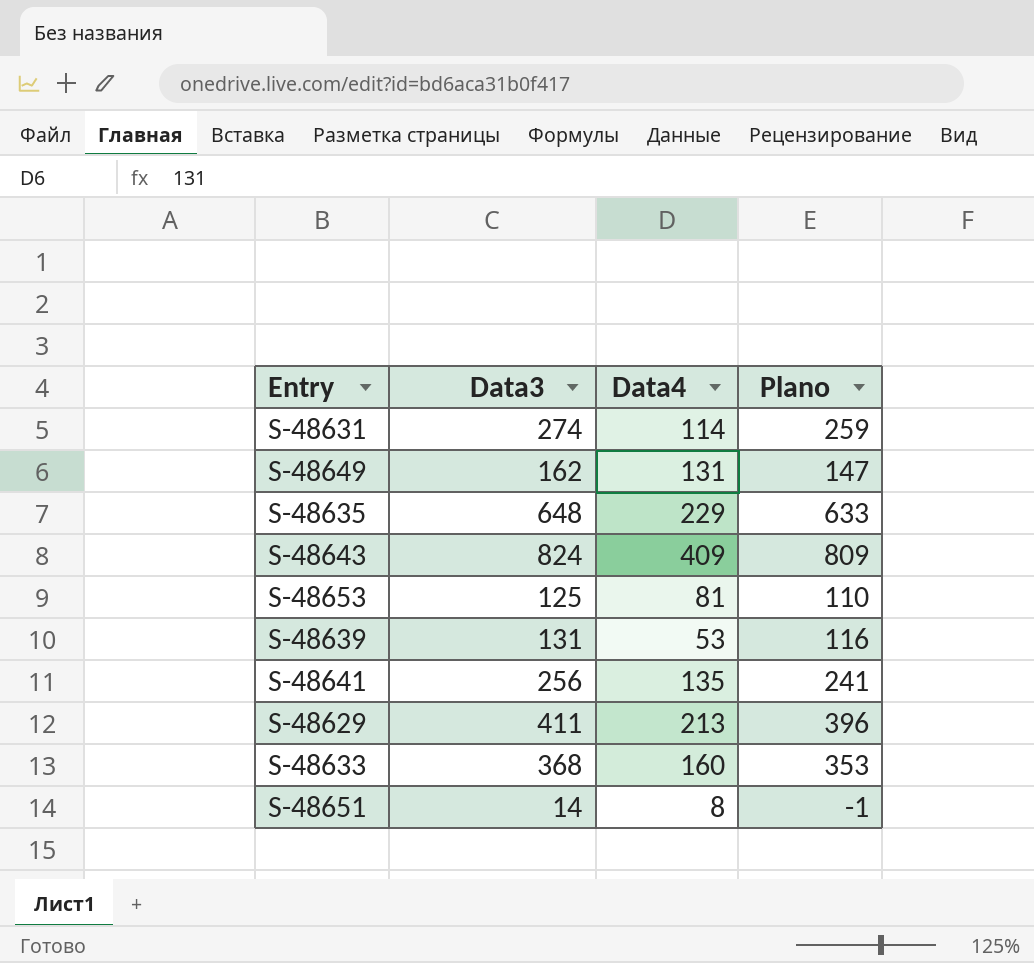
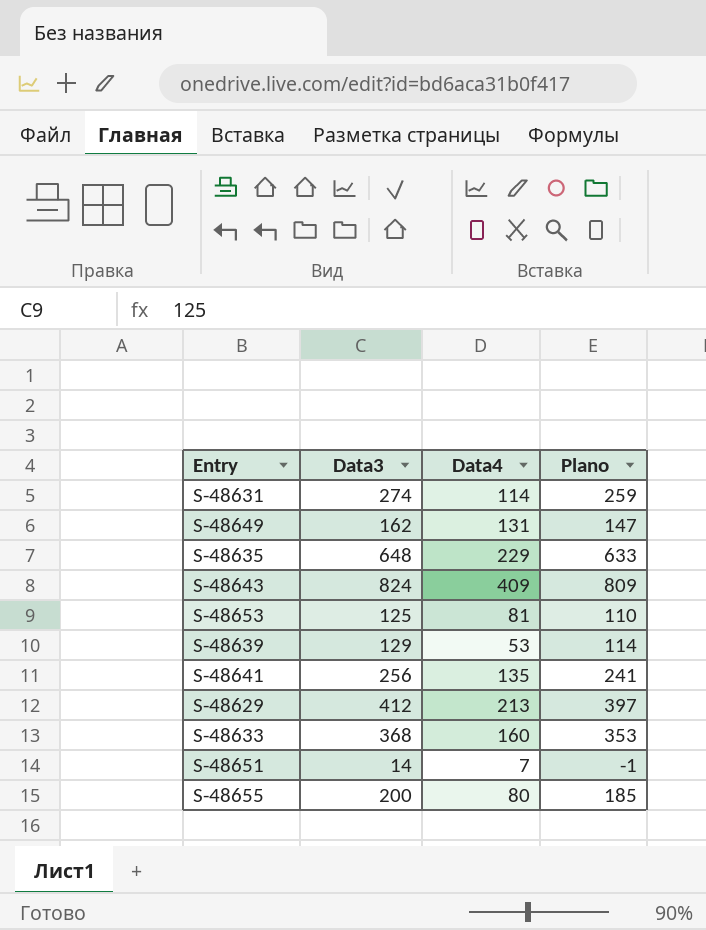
S-48639 | Data3: 131 -> 129
S-48639 | Plano: 116 -> 114
S-48629 | Data3: 411 -> 412
S-48629 | Plano: 396 -> 397
S-48651 | Data4: 8 -> 7
row S-48655: none -> 200 | 80 | 185

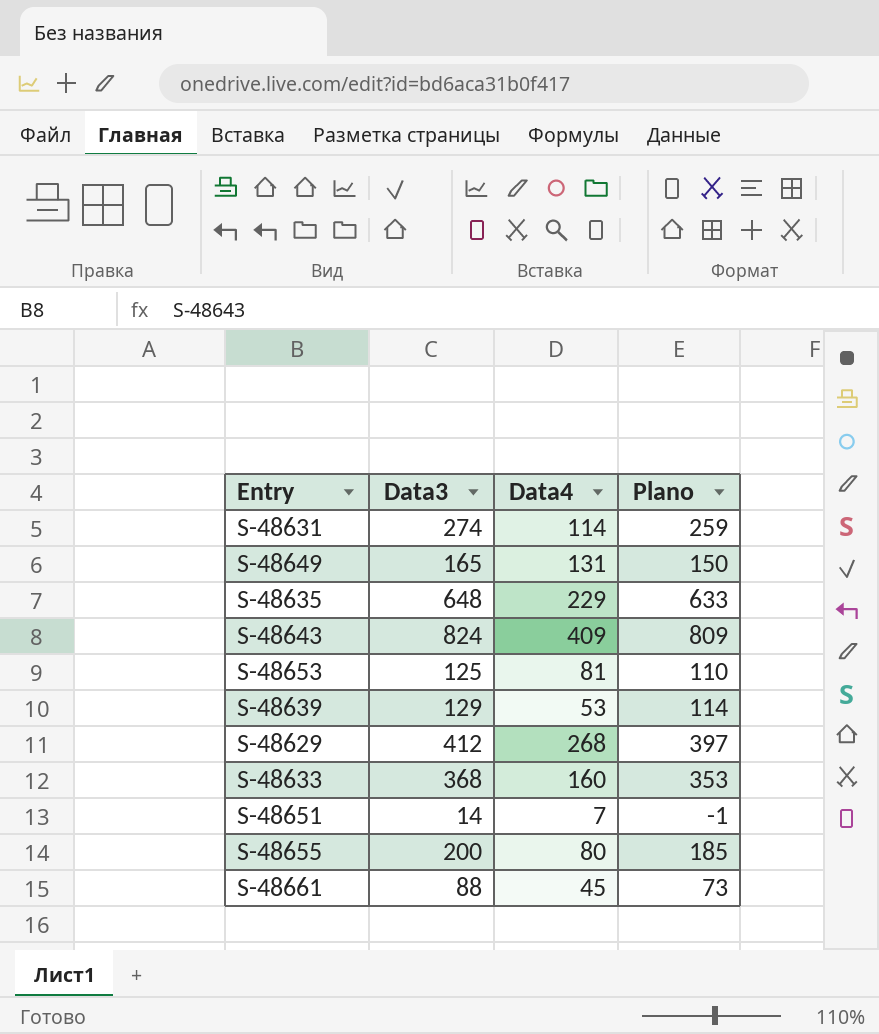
row S-48641: 256 | 135 | 241 -> none
S-48649 | Data3: 162 -> 165
S-48649 | Plano: 147 -> 150
S-48629 | Data4: 213 -> 268
row S-48661: none -> 88 | 45 | 73

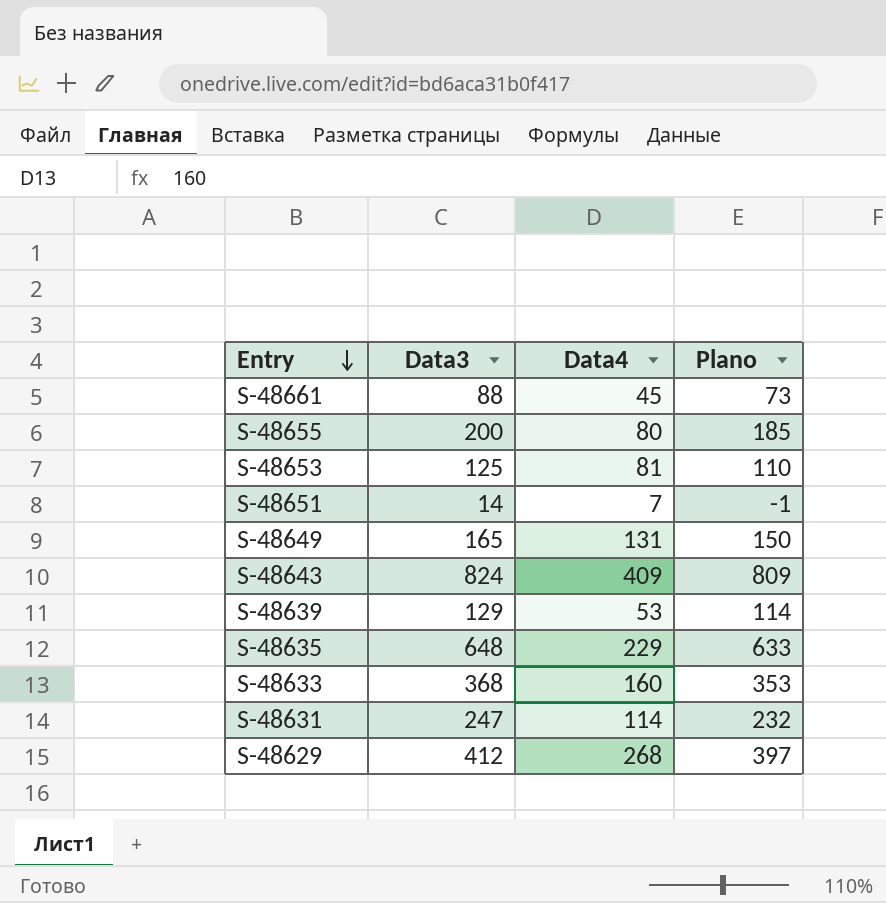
row order: none -> Entry descending
S-48631 | Data3: 274 -> 247
S-48631 | Plano: 259 -> 232

